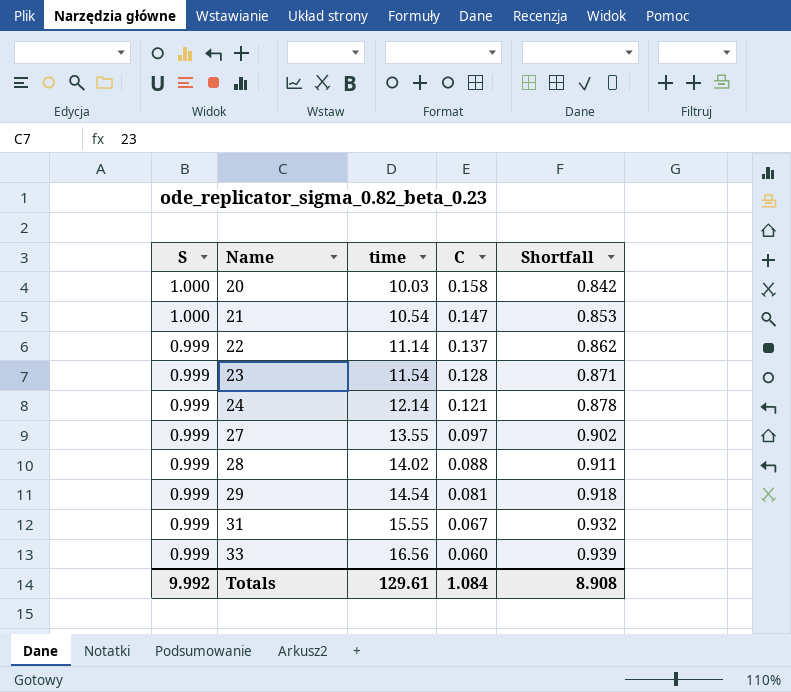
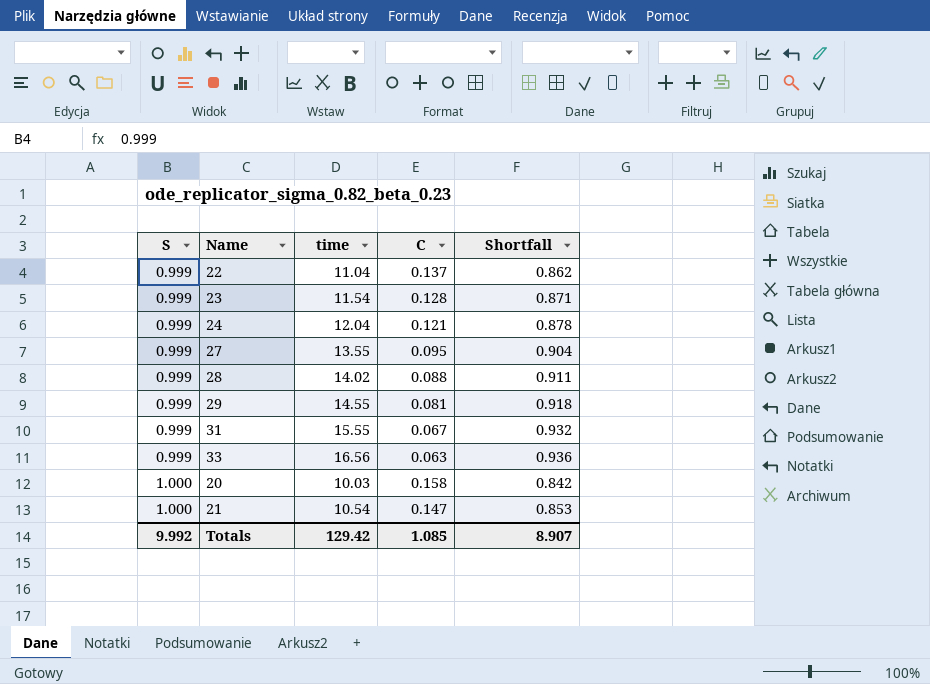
row order: S descending -> S ascending
22 | time: 11.14 -> 11.04
24 | time: 12.14 -> 12.04
27 | C: 0.097 -> 0.095
27 | Shortfall: 0.902 -> 0.904
29 | time: 14.54 -> 14.55
33 | C: 0.060 -> 0.063
33 | Shortfall: 0.939 -> 0.936
Totals | time: 129.61 -> 129.42
Totals | C: 1.084 -> 1.085
Totals | Shortfall: 8.908 -> 8.907

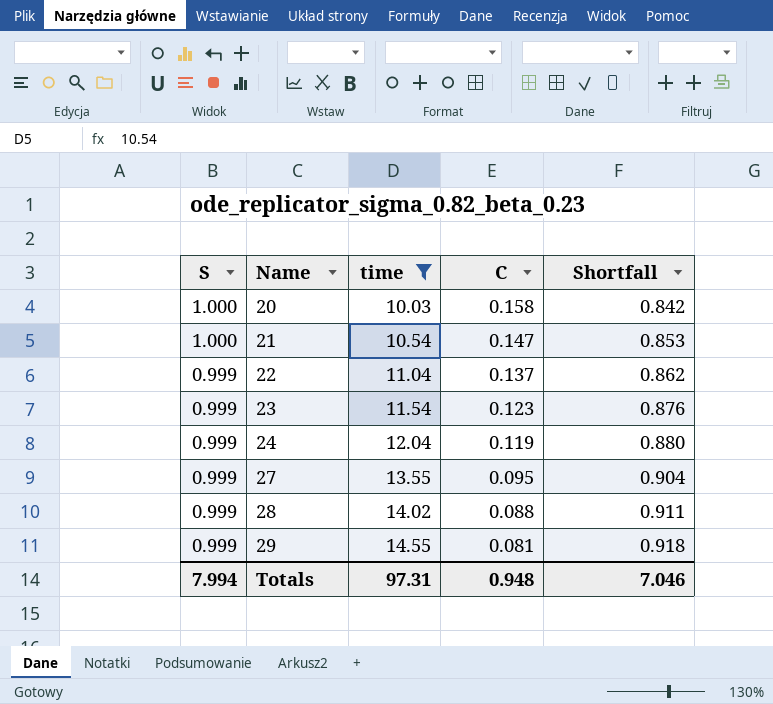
filter: none -> time <= 14.55
row order: S ascending -> S descending
23 | C: 0.128 -> 0.123
23 | Shortfall: 0.871 -> 0.876
24 | C: 0.121 -> 0.119
24 | Shortfall: 0.878 -> 0.880
Totals | S: 9.992 -> 7.994
Totals | time: 129.42 -> 97.31
Totals | C: 1.085 -> 0.948
Totals | Shortfall: 8.907 -> 7.046

